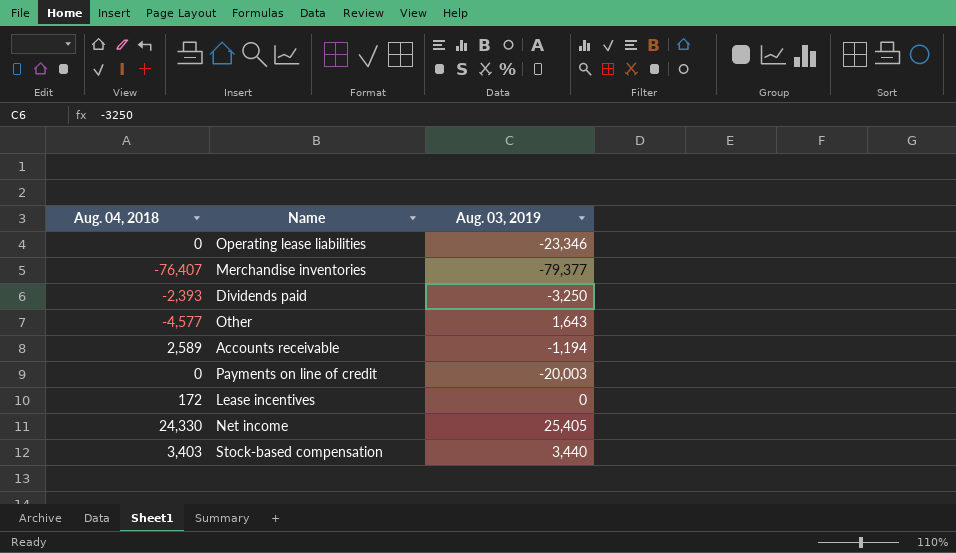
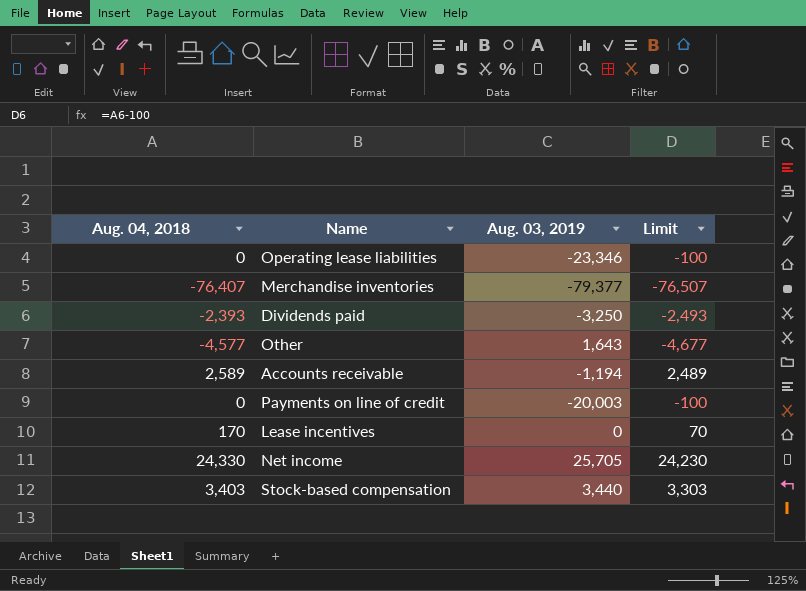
column Limit | formula: none -> [Aug. 04, 2018] - 100
Lease incentives | Aug. 04, 2018: 172 -> 170
Net income | Aug. 03, 2019: 25,405 -> 25,705

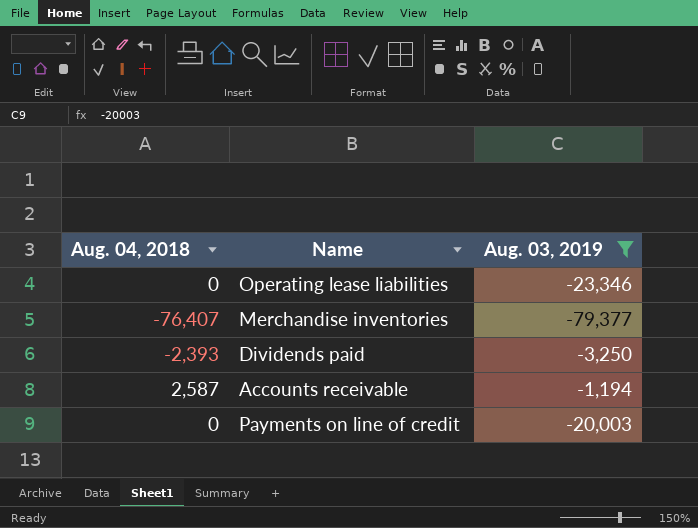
filter: none -> Aug. 03, 2019 <= -1,194
column Limit | formula: [Aug. 04, 2018] - 100 -> none
Accounts receivable | Aug. 04, 2018: 2,589 -> 2,587

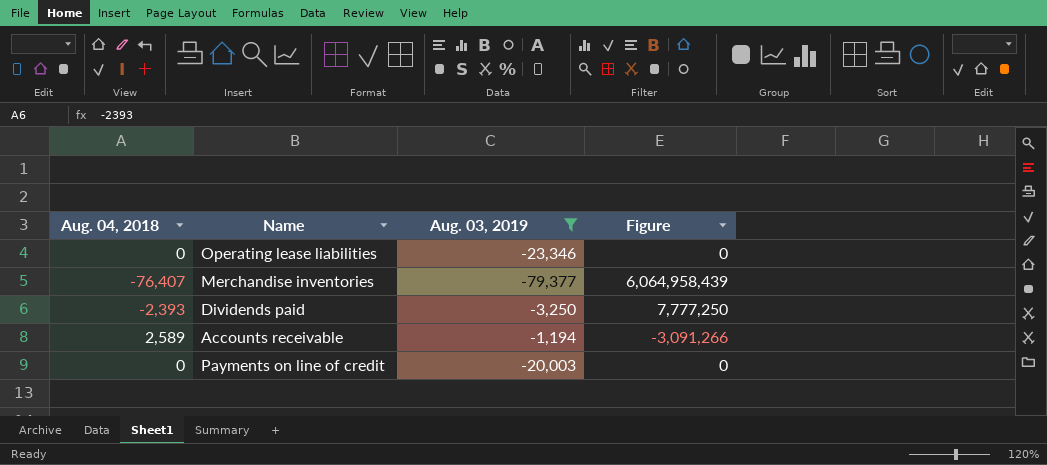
column Figure | formula: none -> [Aug. 04, 2018] * [Aug. 03, 2019]
Accounts receivable | Aug. 04, 2018: 2,587 -> 2,589

